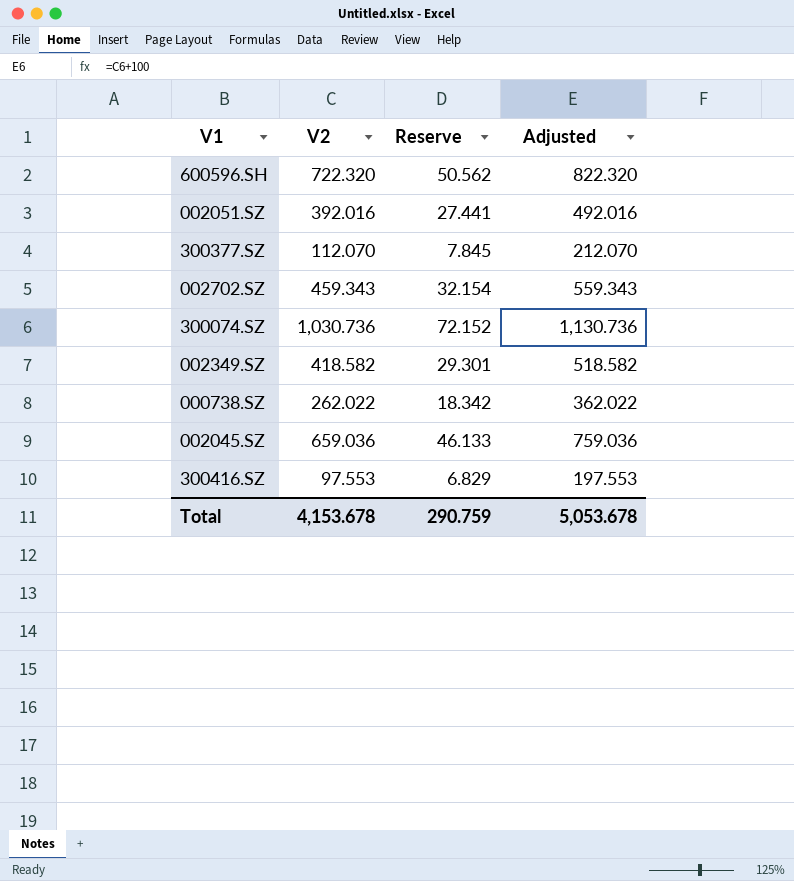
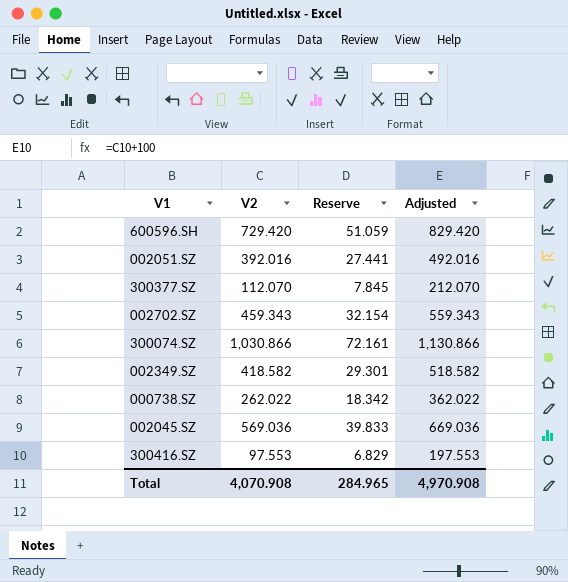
600596.SH | V2: 722.320 -> 729.420
600596.SH | Reserve: 50.562 -> 51.059
600596.SH | Adjusted: 822.320 -> 829.420
300074.SZ | V2: 1,030.736 -> 1,030.866
300074.SZ | Reserve: 72.152 -> 72.161
300074.SZ | Adjusted: 1,130.736 -> 1,130.866
002045.SZ | V2: 659.036 -> 569.036
002045.SZ | Reserve: 46.133 -> 39.833
002045.SZ | Adjusted: 759.036 -> 669.036
Total | V2: 4,153.678 -> 4,070.908
Total | Reserve: 290.759 -> 284.965
Total | Adjusted: 5,053.678 -> 4,970.908

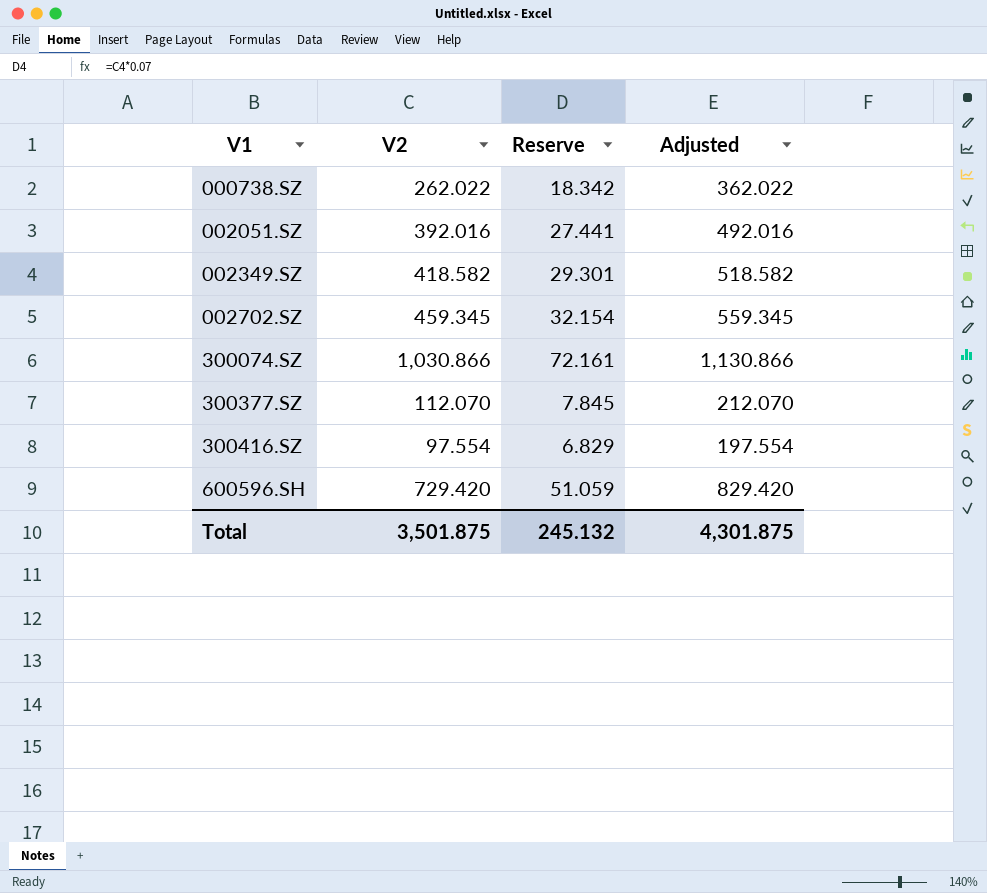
row order: none -> V1 ascending
row 002045.SZ: 569.036 | 39.833 | 669.036 -> none
002702.SZ | V2: 459.343 -> 459.345
002702.SZ | Adjusted: 559.343 -> 559.345
300416.SZ | V2: 97.553 -> 97.554
300416.SZ | Adjusted: 197.553 -> 197.554
Total | V2: 4,070.908 -> 3,501.875
Total | Reserve: 284.965 -> 245.132
Total | Adjusted: 4,970.908 -> 4,301.875

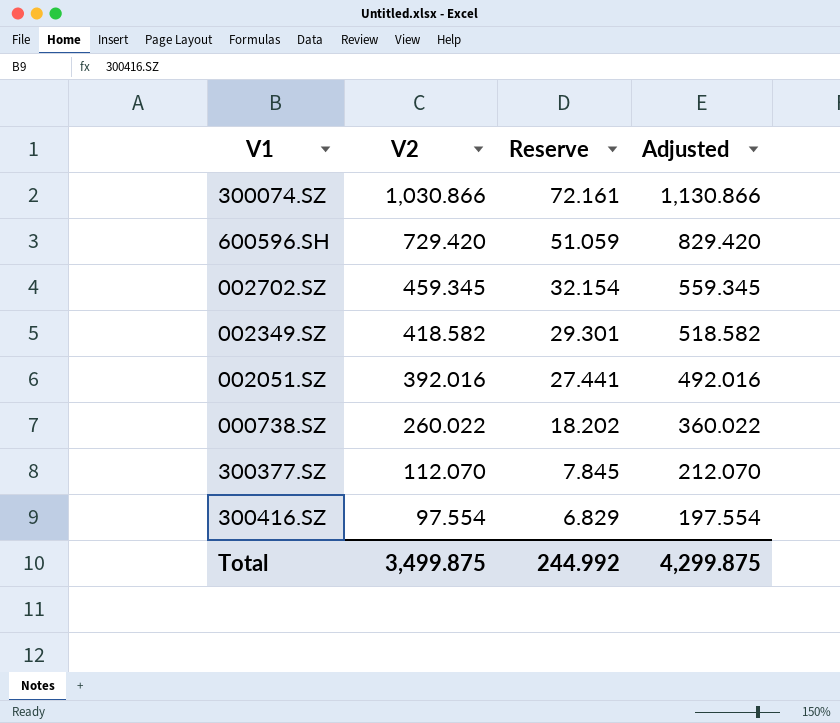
row order: V1 ascending -> V2 descending
000738.SZ | V2: 262.022 -> 260.022
000738.SZ | Reserve: 18.342 -> 18.202
000738.SZ | Adjusted: 362.022 -> 360.022
Total | V2: 3,501.875 -> 3,499.875
Total | Reserve: 245.132 -> 244.992
Total | Adjusted: 4,301.875 -> 4,299.875

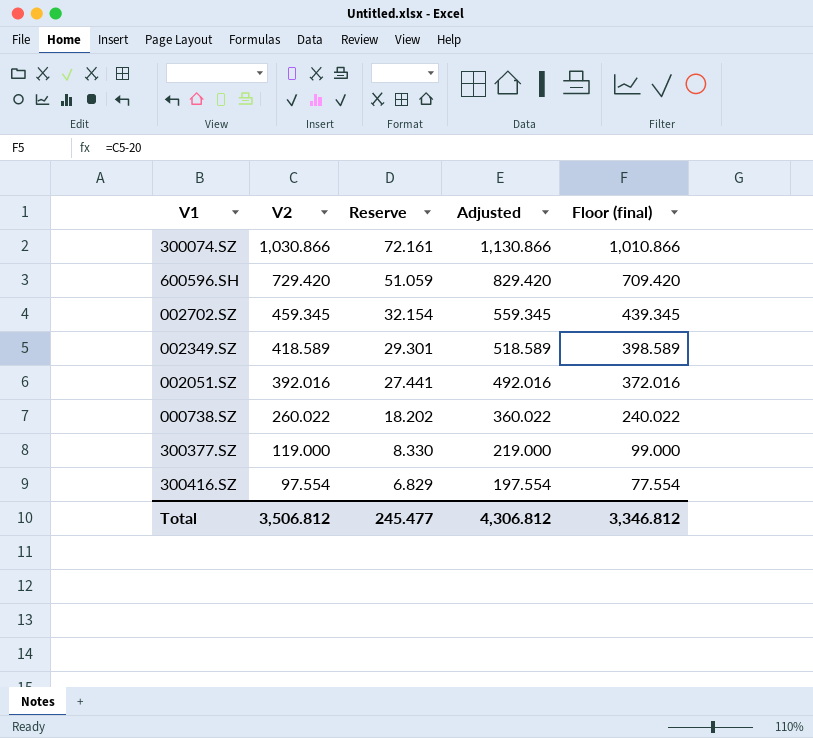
column Floor (final) | formula: none -> [V2] - 20
002349.SZ | V2: 418.582 -> 418.589
002349.SZ | Adjusted: 518.582 -> 518.589
300377.SZ | V2: 112.070 -> 119.000
300377.SZ | Reserve: 7.845 -> 8.330
300377.SZ | Adjusted: 212.070 -> 219.000
Total | V2: 3,499.875 -> 3,506.812
Total | Reserve: 244.992 -> 245.477
Total | Adjusted: 4,299.875 -> 4,306.812

